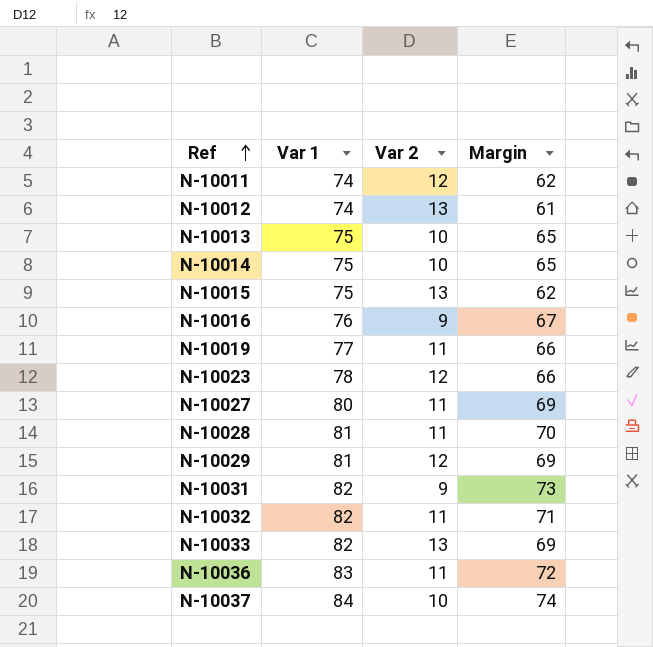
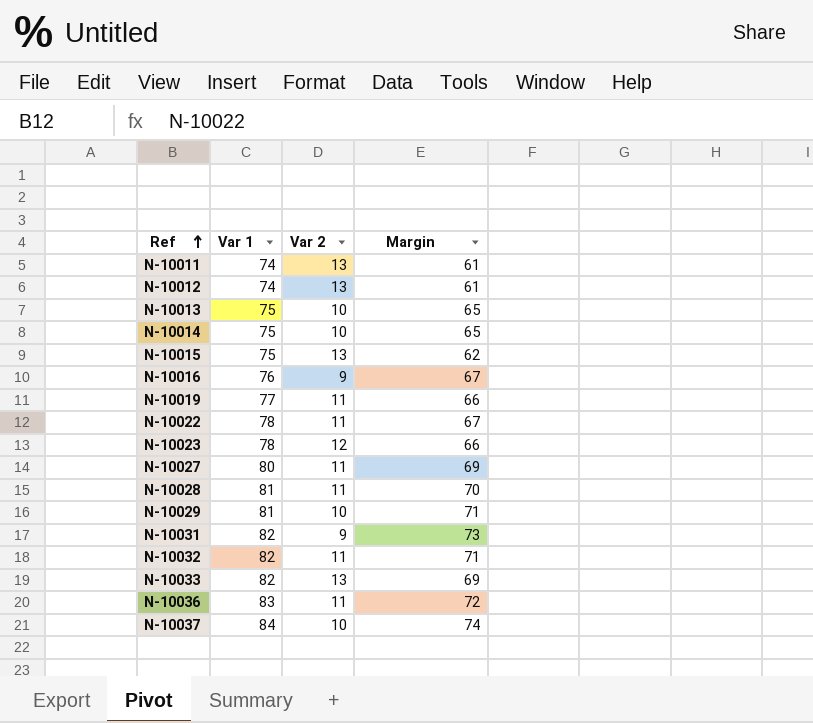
N-10011 | Var 2: 12 -> 13
N-10011 | Margin: 62 -> 61
row N-10022: none -> 78 | 11 | 67
N-10029 | Var 2: 12 -> 10
N-10029 | Margin: 69 -> 71

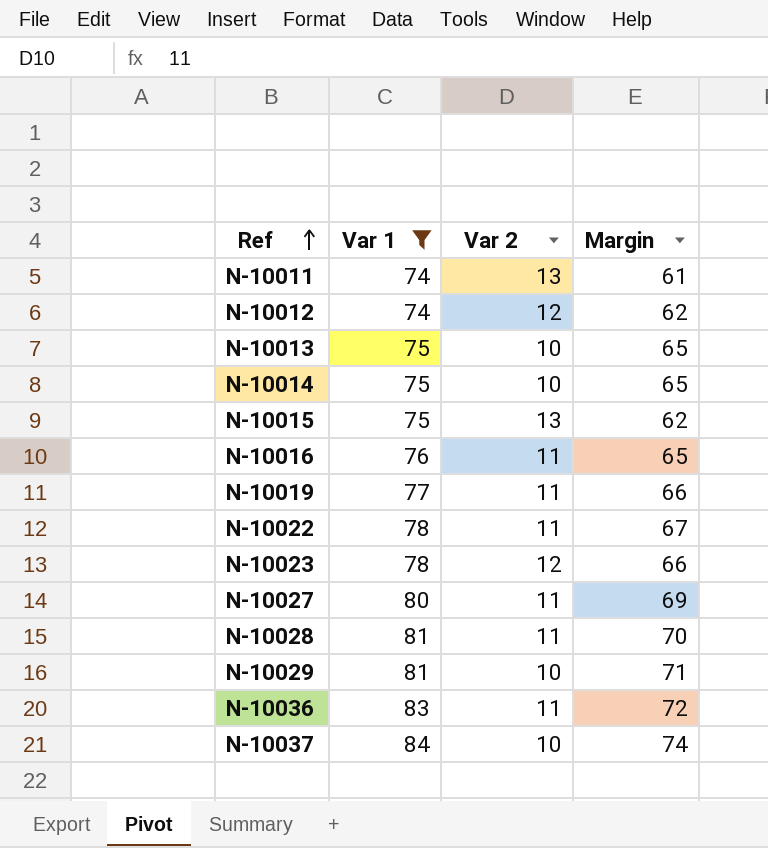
filter: none -> Var 1 != 82
N-10012 | Var 2: 13 -> 12
N-10012 | Margin: 61 -> 62
N-10016 | Var 2: 9 -> 11
N-10016 | Margin: 67 -> 65

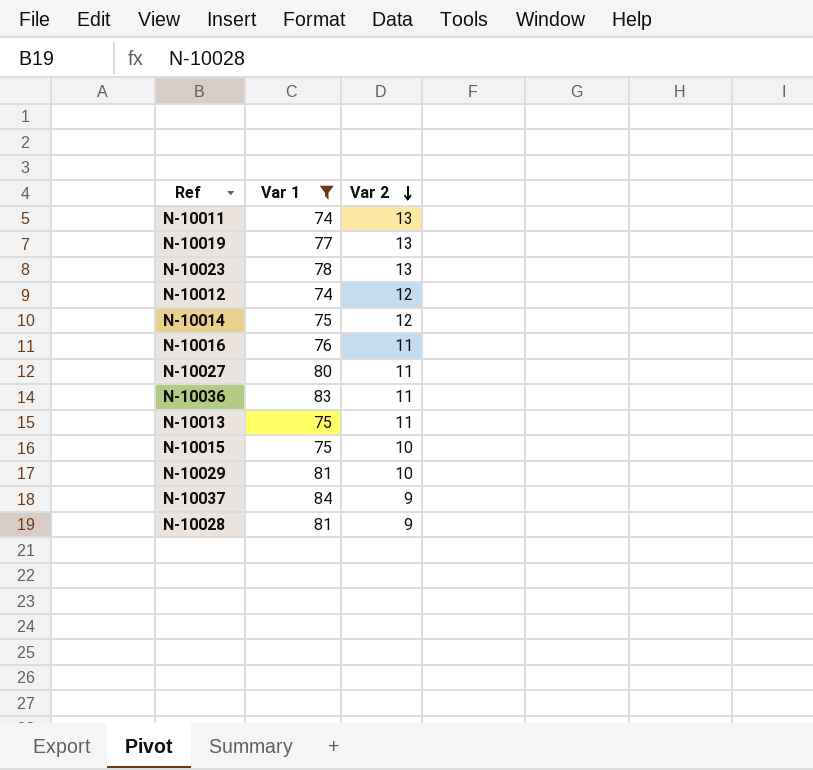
row order: Ref ascending -> Var 2 descending
column Margin | formula: [Var 1] - [Var 2] -> none
row N-10022: 78 | 11 | 67 -> none
N-10019 | Var 2: 11 -> 13
N-10023 | Var 2: 12 -> 13
N-10014 | Var 2: 10 -> 12
N-10013 | Var 2: 10 -> 11
N-10015 | Var 2: 13 -> 10
N-10037 | Var 2: 10 -> 9
N-10028 | Var 2: 11 -> 9

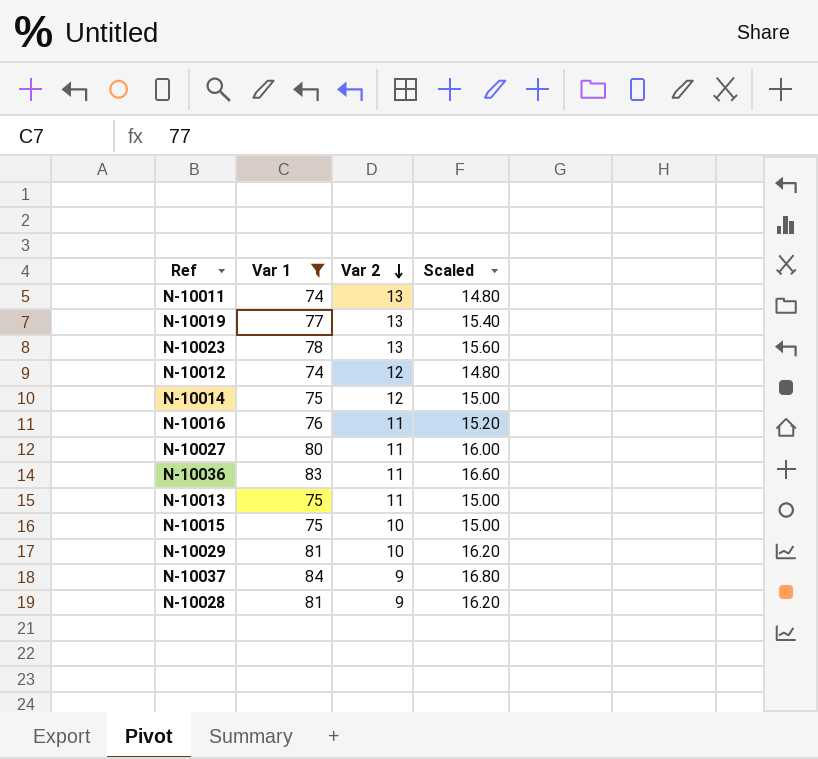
column Scaled | formula: none -> [Var 1] * 0.2

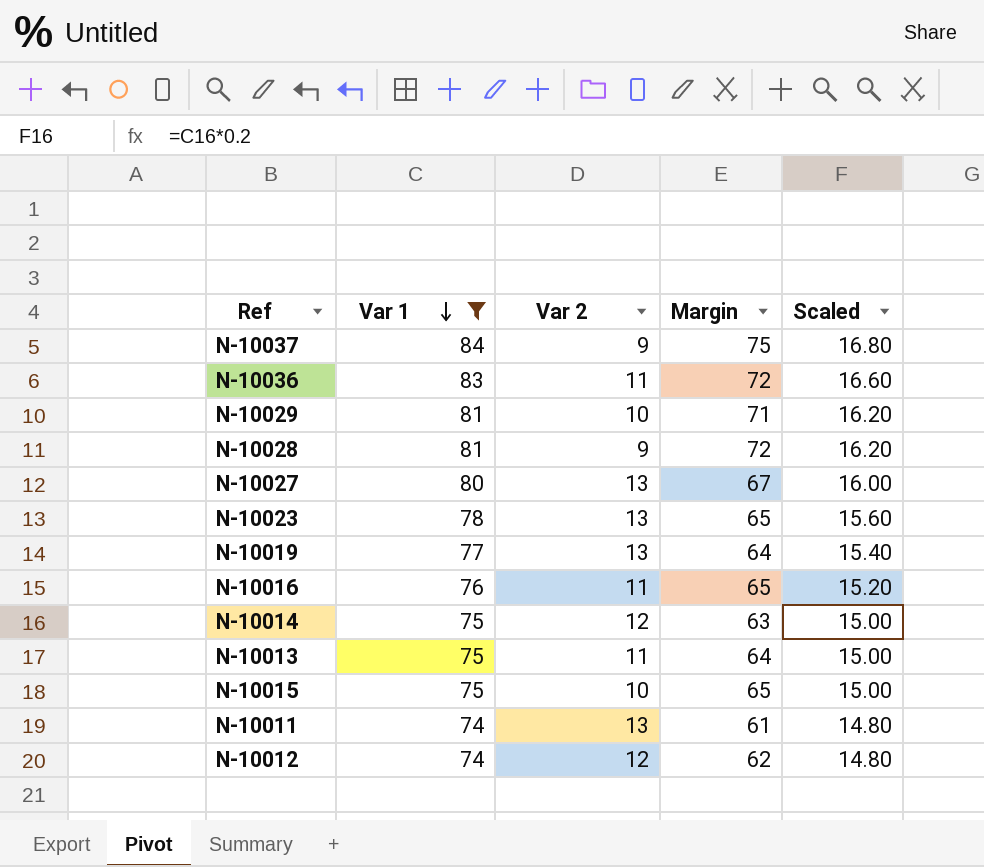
row order: Var 2 descending -> Var 1 descending
column Margin | formula: none -> [Var 1] - [Var 2]
N-10027 | Var 2: 11 -> 13

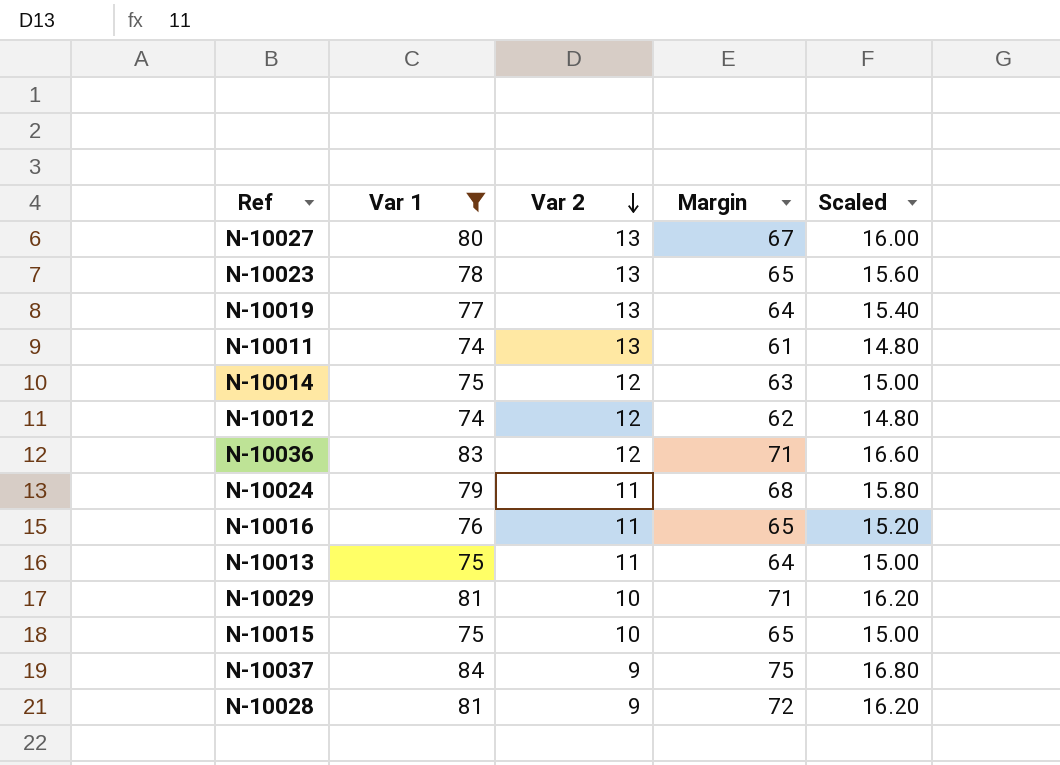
row order: Var 1 descending -> Var 2 descending
N-10036 | Var 2: 11 -> 12
N-10036 | Margin: 72 -> 71
row N-10024: none -> 79 | 11 | 68 | 15.80

